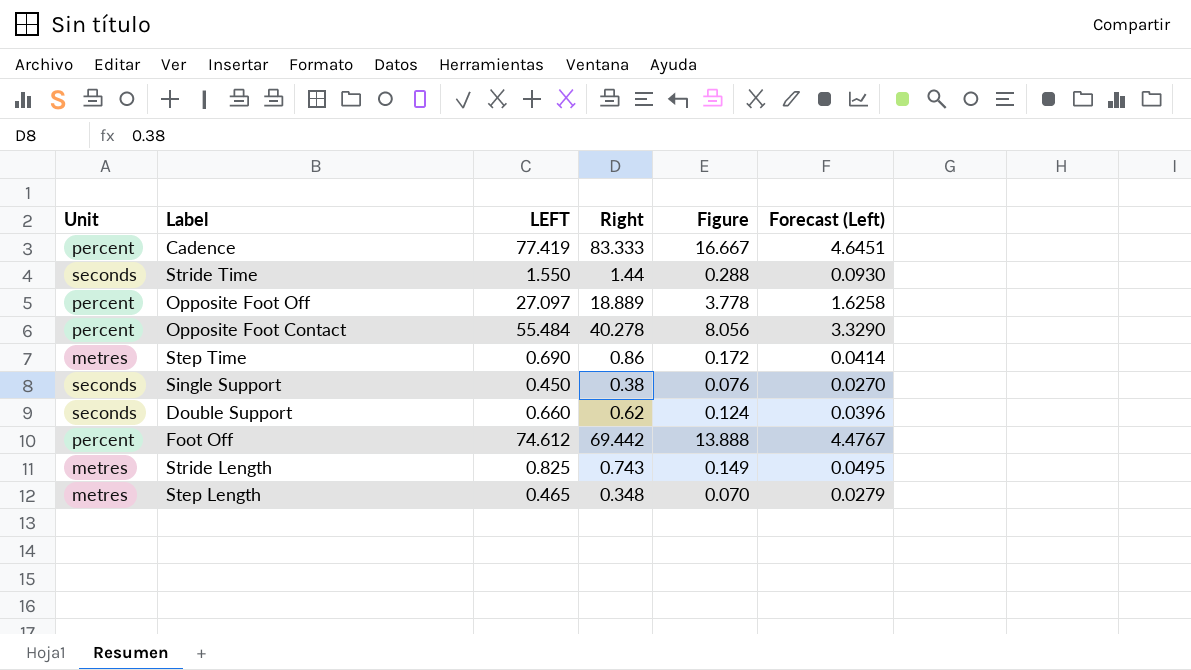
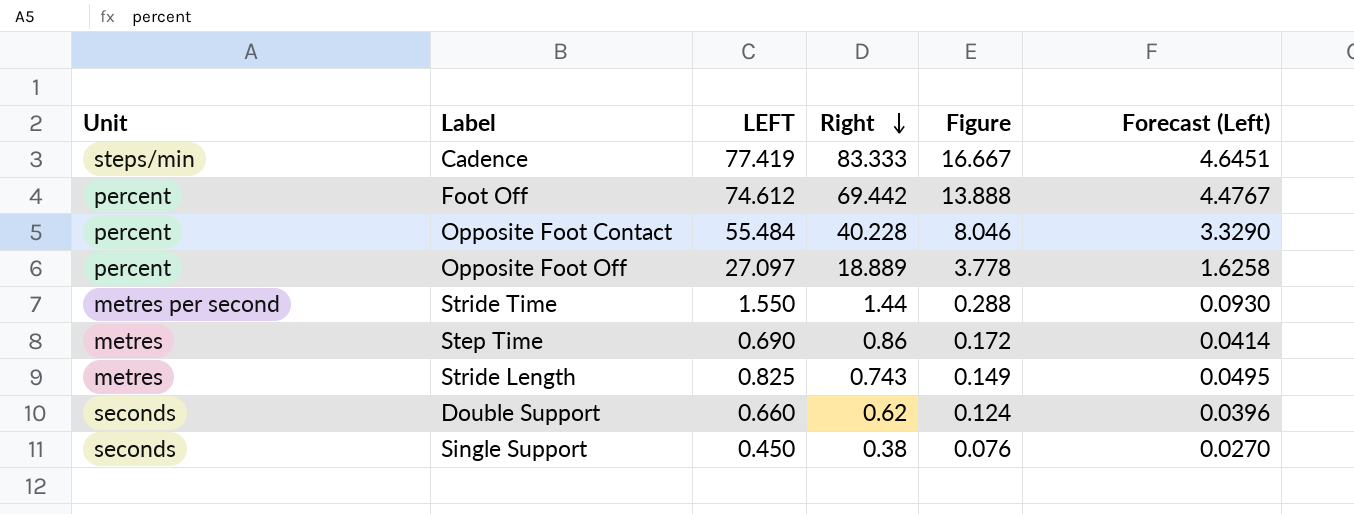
row order: none -> Right descending
row Step Length: metres | 0.465 | 0.348 | 0.070 | 0.0279 -> none
Cadence | Unit: percent -> steps/min
Opposite Foot Contact | Right: 40.278 -> 40.228
Opposite Foot Contact | Figure: 8.056 -> 8.046
Stride Time | Unit: seconds -> metres per second

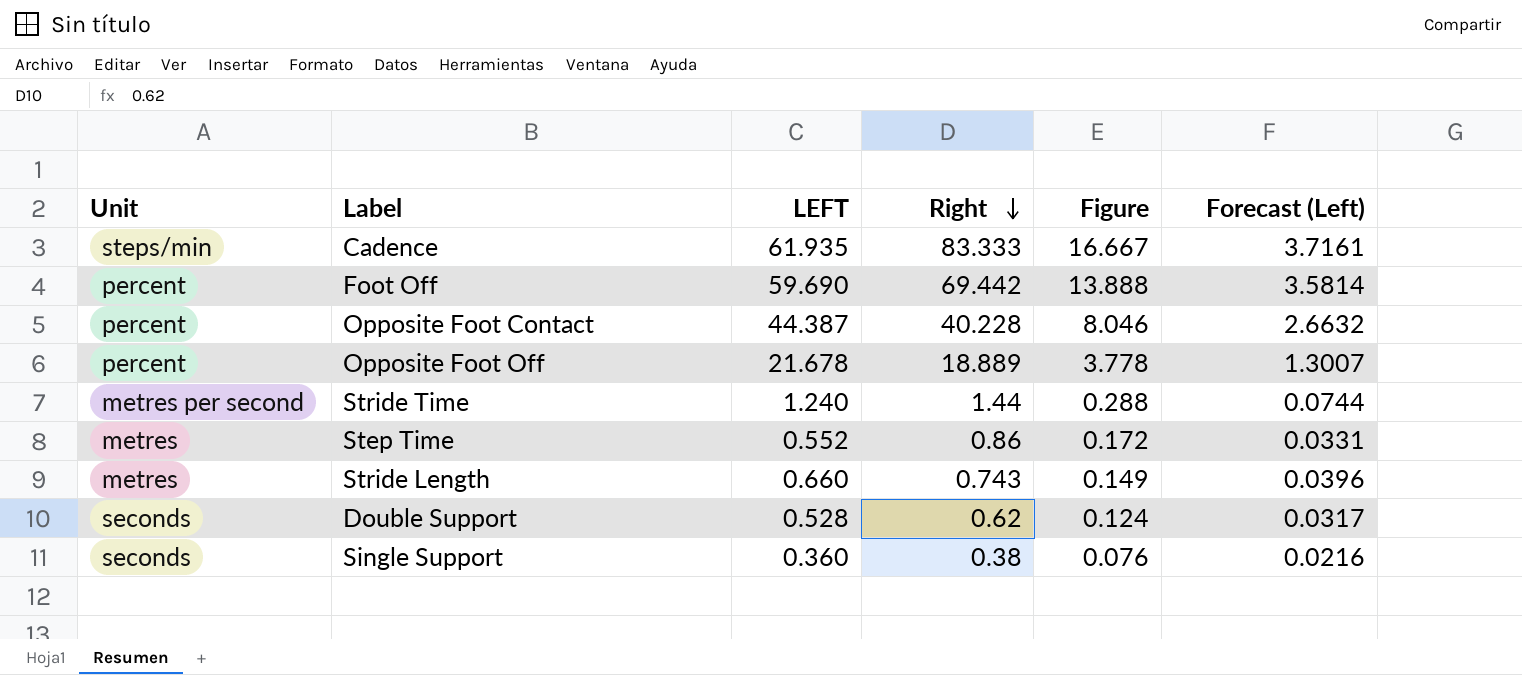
Cadence | LEFT: 77.419 -> 61.935
Cadence | Forecast (Left): 4.6451 -> 3.7161
Foot Off | LEFT: 74.612 -> 59.690
Foot Off | Forecast (Left): 4.4767 -> 3.5814
Opposite Foot Contact | LEFT: 55.484 -> 44.387
Opposite Foot Contact | Forecast (Left): 3.3290 -> 2.6632
Opposite Foot Off | LEFT: 27.097 -> 21.678
Opposite Foot Off | Forecast (Left): 1.6258 -> 1.3007
Stride Time | LEFT: 1.550 -> 1.240
Stride Time | Forecast (Left): 0.0930 -> 0.0744
Step Time | LEFT: 0.690 -> 0.552
Step Time | Forecast (Left): 0.0414 -> 0.0331
Stride Length | LEFT: 0.825 -> 0.660
Stride Length | Forecast (Left): 0.0495 -> 0.0396
Double Support | LEFT: 0.660 -> 0.528
Double Support | Forecast (Left): 0.0396 -> 0.0317
Single Support | LEFT: 0.450 -> 0.360
Single Support | Forecast (Left): 0.0270 -> 0.0216

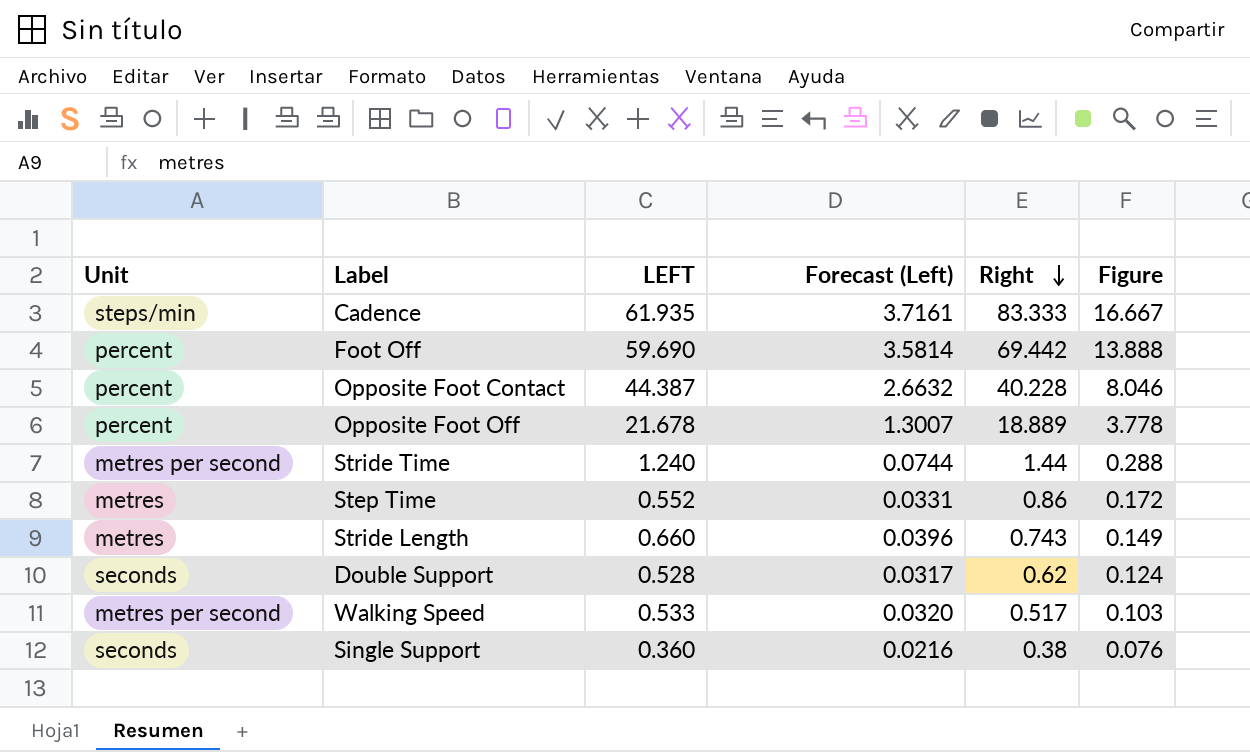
column Forecast (Left) | position: 6 -> 4
row Walking Speed: none -> metres per second | 0.533 | 0.0320 | 0.517 | 0.103

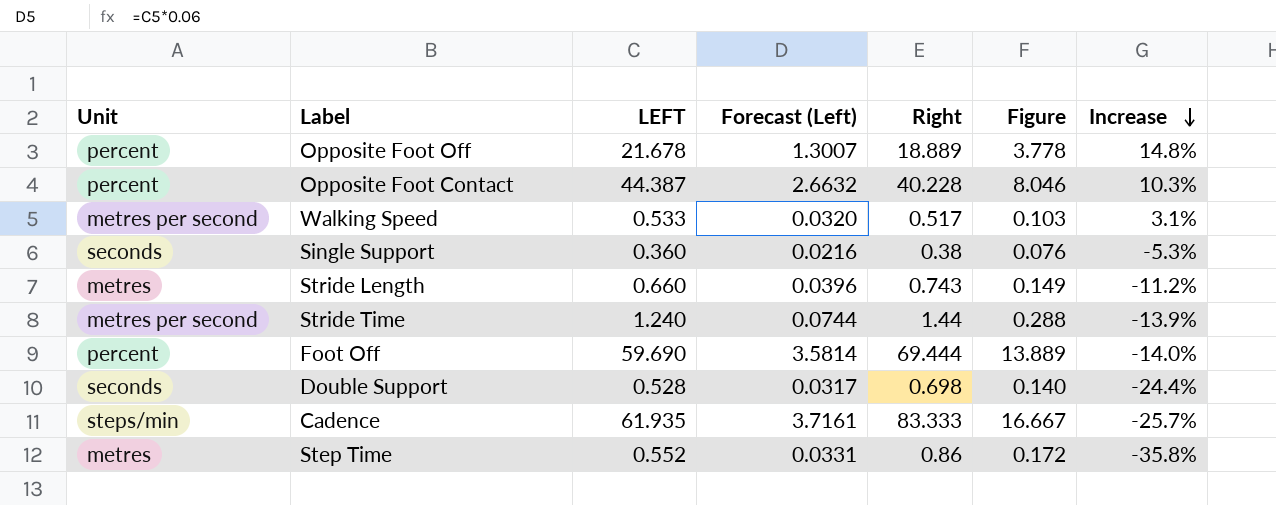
row order: Right descending -> Increase descending
column Increase | formula: none -> ([LEFT] - [Right]) / [Right]
Foot Off | Right: 69.442 -> 69.444
Foot Off | Figure: 13.888 -> 13.889
Double Support | Right: 0.62 -> 0.698
Double Support | Figure: 0.124 -> 0.140

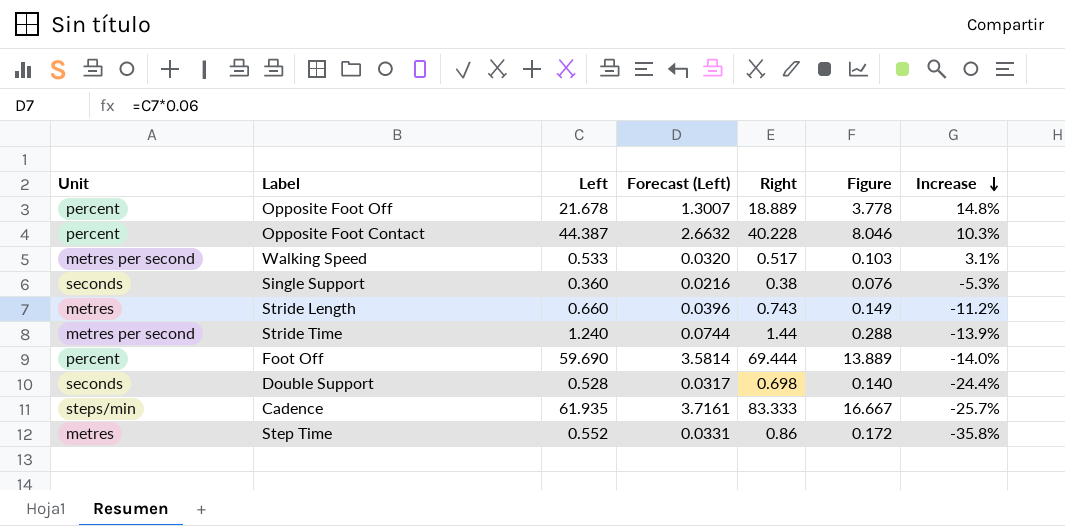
column name: LEFT -> Left

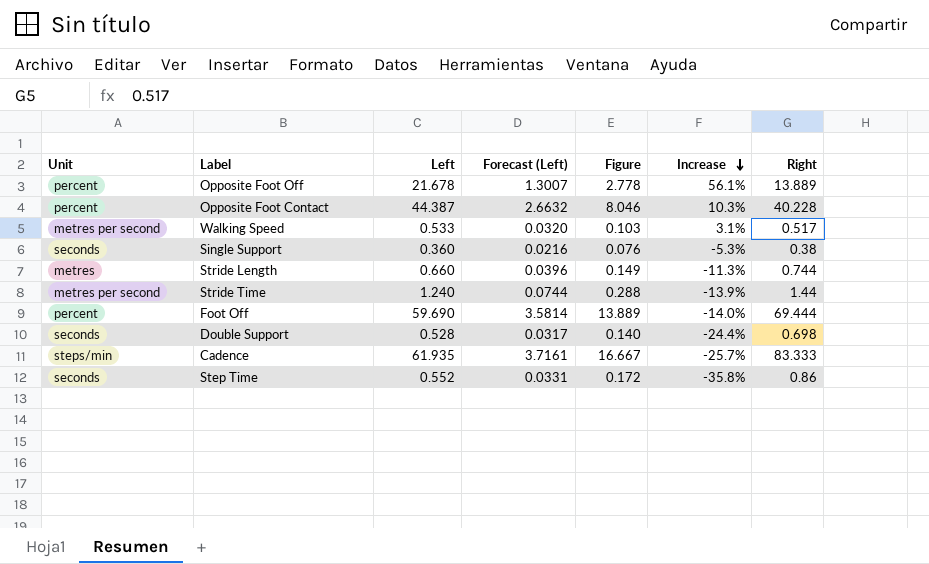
column Right | position: 5 -> 7
Opposite Foot Off | Figure: 3.778 -> 2.778
Opposite Foot Off | Increase: 14.8% -> 56.1%
Opposite Foot Off | Right: 18.889 -> 13.889
Stride Length | Increase: -11.2% -> -11.3%
Stride Length | Right: 0.743 -> 0.744
Step Time | Unit: metres -> seconds

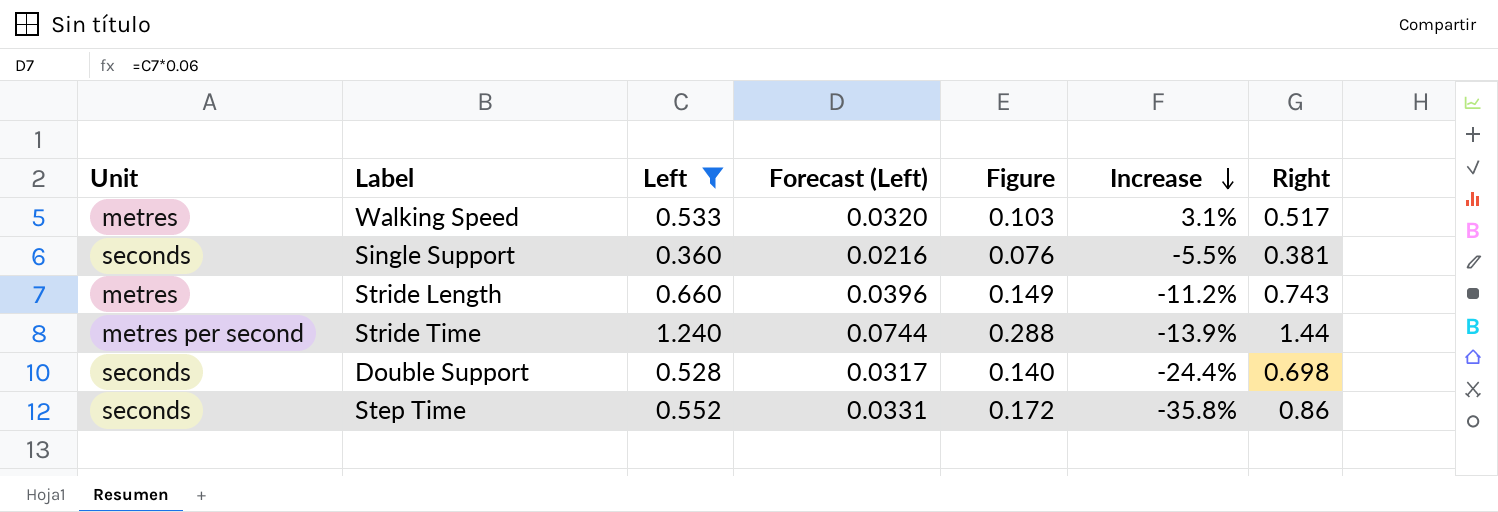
filter: none -> Left <= 1.240
Walking Speed | Unit: metres per second -> metres
Single Support | Increase: -5.3% -> -5.5%
Single Support | Right: 0.38 -> 0.381
Stride Length | Increase: -11.3% -> -11.2%
Stride Length | Right: 0.744 -> 0.743

